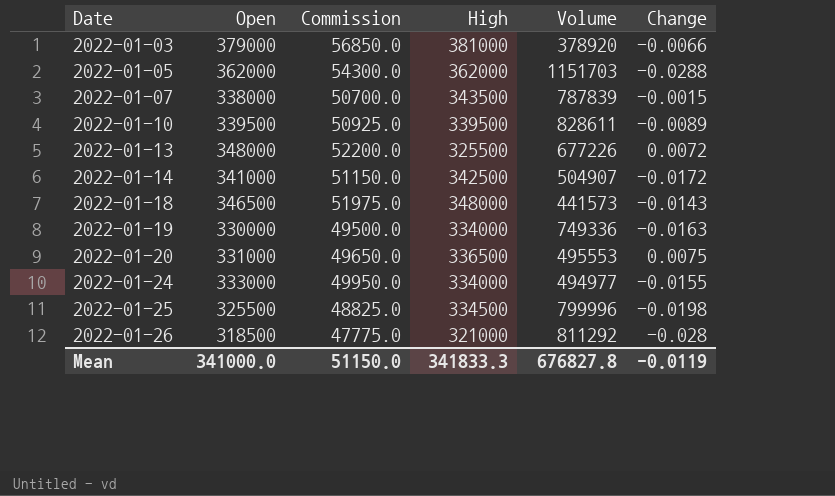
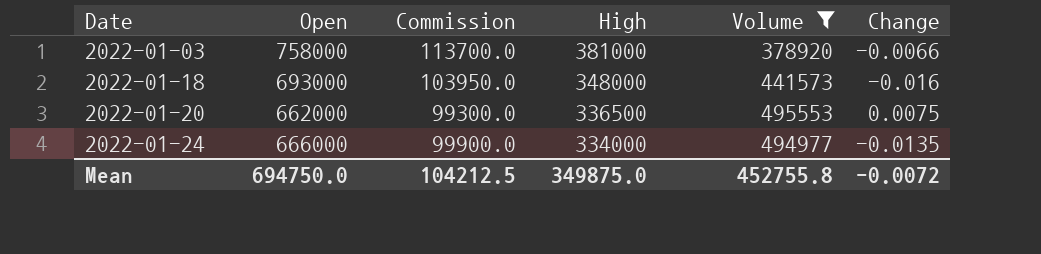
filter: none -> Volume <= 495553
2022-01-03 | Open: 379000 -> 758000
2022-01-03 | Commission: 56850.0 -> 113700.0
2022-01-18 | Open: 346500 -> 693000
2022-01-18 | Commission: 51975.0 -> 103950.0
2022-01-18 | Change: -0.0143 -> -0.016
2022-01-20 | Open: 331000 -> 662000
2022-01-20 | Commission: 49650.0 -> 99300.0
2022-01-24 | Open: 333000 -> 666000
2022-01-24 | Commission: 49950.0 -> 99900.0
2022-01-24 | Change: -0.0155 -> -0.0135
Mean | Open: 341000.0 -> 694750.0
Mean | Commission: 51150.0 -> 104212.5
Mean | High: 341833.3 -> 349875.0
Mean | Volume: 676827.8 -> 452755.8
Mean | Change: -0.0119 -> -0.0072

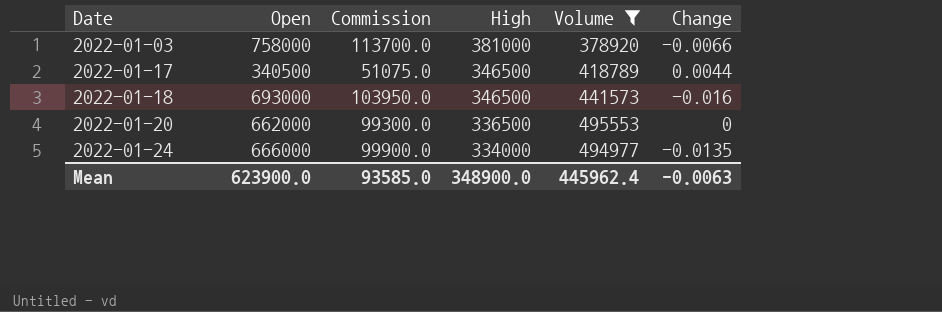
row 2022-01-17: none -> 340500 | 51075.0 | 346500 | 418789 | 0.0044
2022-01-18 | High: 348000 -> 346500
2022-01-20 | Change: 0.0075 -> 0
Mean | Open: 694750.0 -> 623900.0
Mean | Commission: 104212.5 -> 93585.0
Mean | High: 349875.0 -> 348900.0
Mean | Volume: 452755.8 -> 445962.4
Mean | Change: -0.0072 -> -0.0063

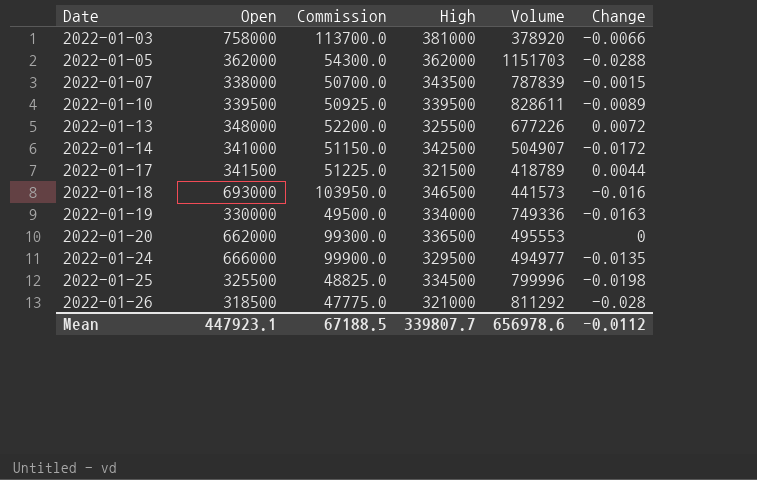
filter: Volume <= 495553 -> none
2022-01-17 | Open: 340500 -> 341500
2022-01-17 | Commission: 51075.0 -> 51225.0
2022-01-17 | High: 346500 -> 321500
2022-01-24 | High: 334000 -> 329500
Mean | Open: 623900.0 -> 447923.1
Mean | Commission: 93585.0 -> 67188.5
Mean | High: 348900.0 -> 339807.7
Mean | Volume: 445962.4 -> 656978.6
Mean | Change: -0.0063 -> -0.0112

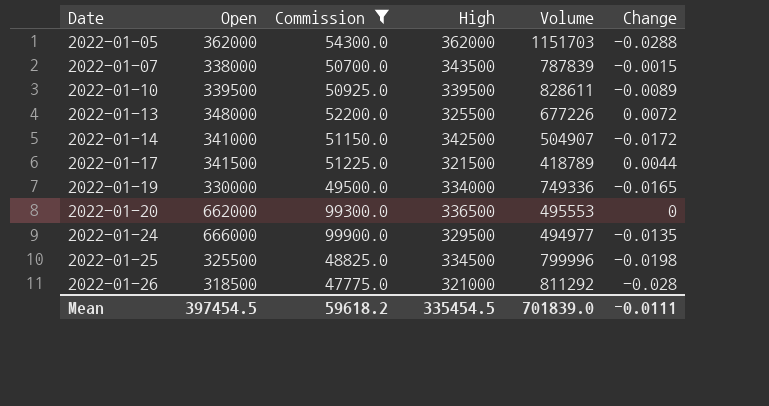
filter: none -> Commission <= 99900.0
2022-01-19 | Change: -0.0163 -> -0.0165
Mean | Open: 447923.1 -> 397454.5
Mean | Commission: 67188.5 -> 59618.2
Mean | High: 339807.7 -> 335454.5
Mean | Volume: 656978.6 -> 701839.0
Mean | Change: -0.0112 -> -0.0111

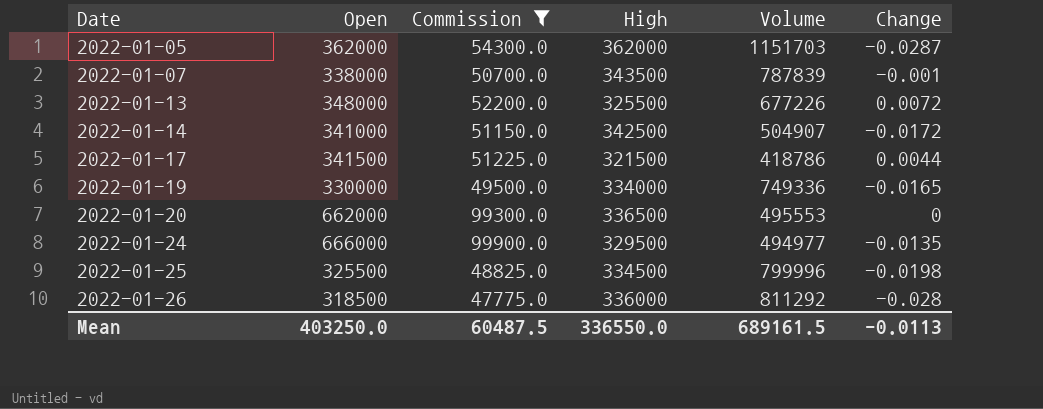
row 2022-01-10: 339500 | 50925.0 | 339500 | 828611 | -0.0089 -> none
2022-01-05 | Change: -0.0288 -> -0.0287
2022-01-07 | Change: -0.0015 -> -0.001
2022-01-17 | Volume: 418789 -> 418786
2022-01-26 | High: 321000 -> 336000
Mean | Open: 397454.5 -> 403250.0
Mean | Commission: 59618.2 -> 60487.5
Mean | High: 335454.5 -> 336550.0
Mean | Volume: 701839.0 -> 689161.5
Mean | Change: -0.0111 -> -0.0113

